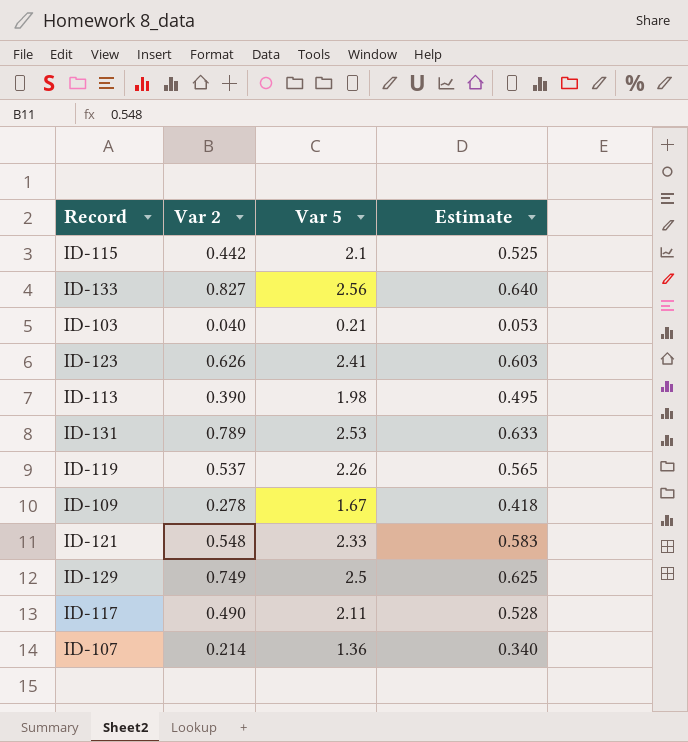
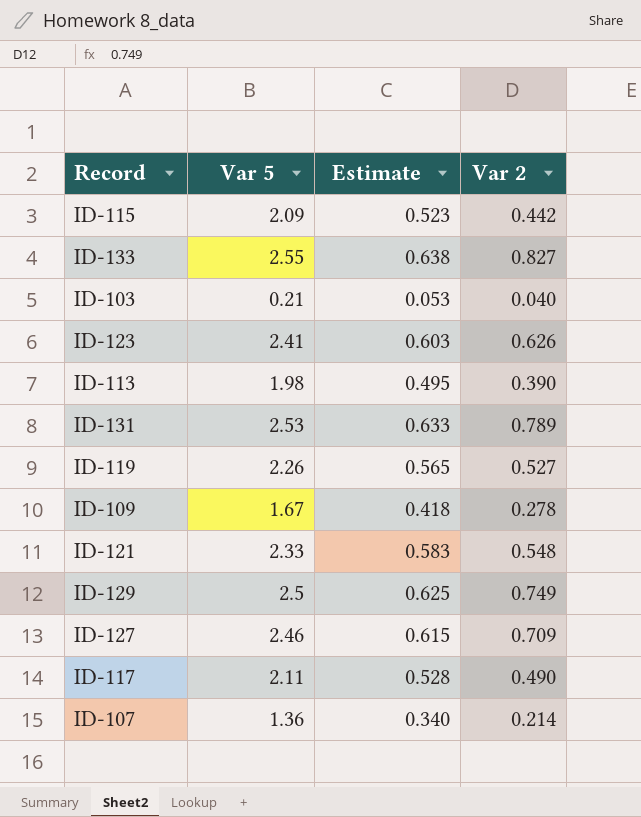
column Var 2 | position: 2 -> 4
ID-115 | Var 5: 2.1 -> 2.09
ID-115 | Estimate: 0.525 -> 0.523
ID-133 | Var 5: 2.56 -> 2.55
ID-133 | Estimate: 0.640 -> 0.638
ID-119 | Var 2: 0.537 -> 0.527
row ID-127: none -> 2.46 | 0.615 | 0.709

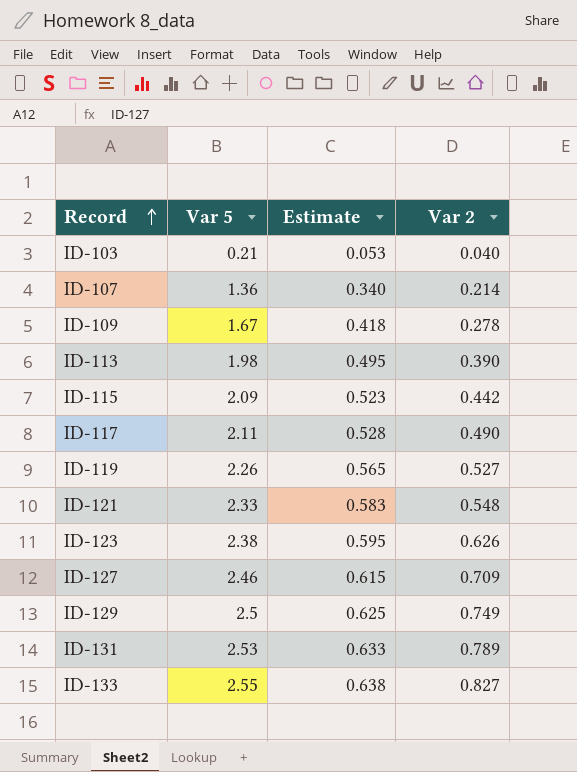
row order: none -> Record ascending
ID-123 | Var 5: 2.41 -> 2.38
ID-123 | Estimate: 0.603 -> 0.595

